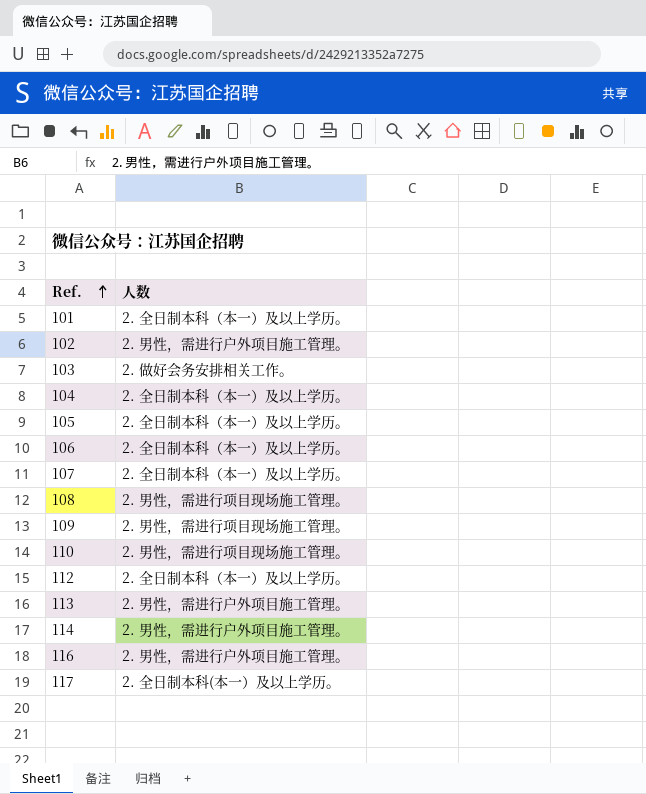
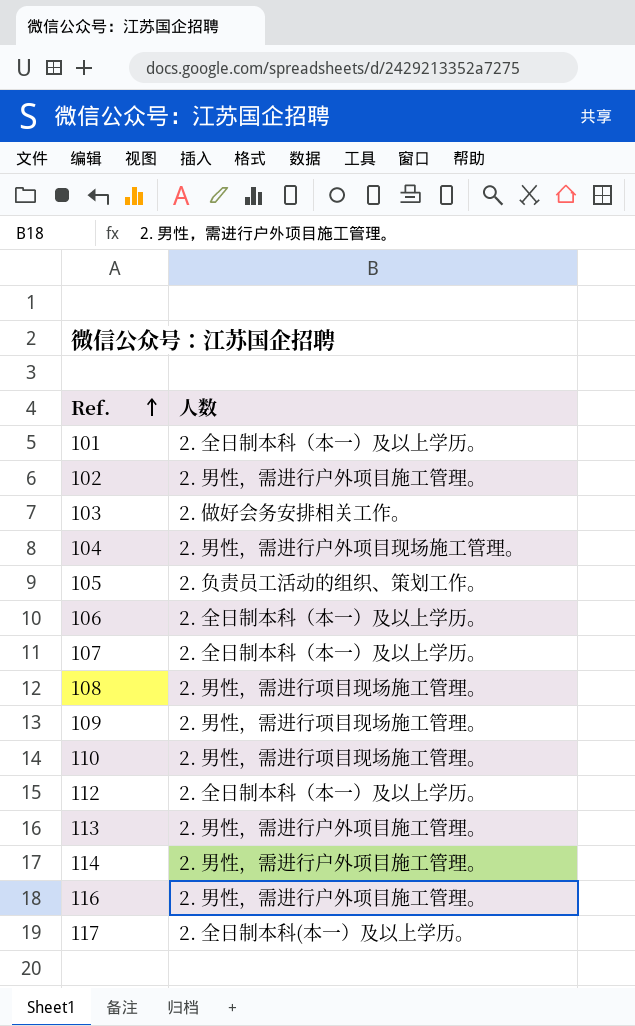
104 | 人数: 2. 全日制本科（本一）及以上学历。 -> 2. 男性，需进行户外项目现场施工管理。
105 | 人数: 2. 全日制本科（本一）及以上学历。 -> 2. 负责员工活动的组织、策划工作。

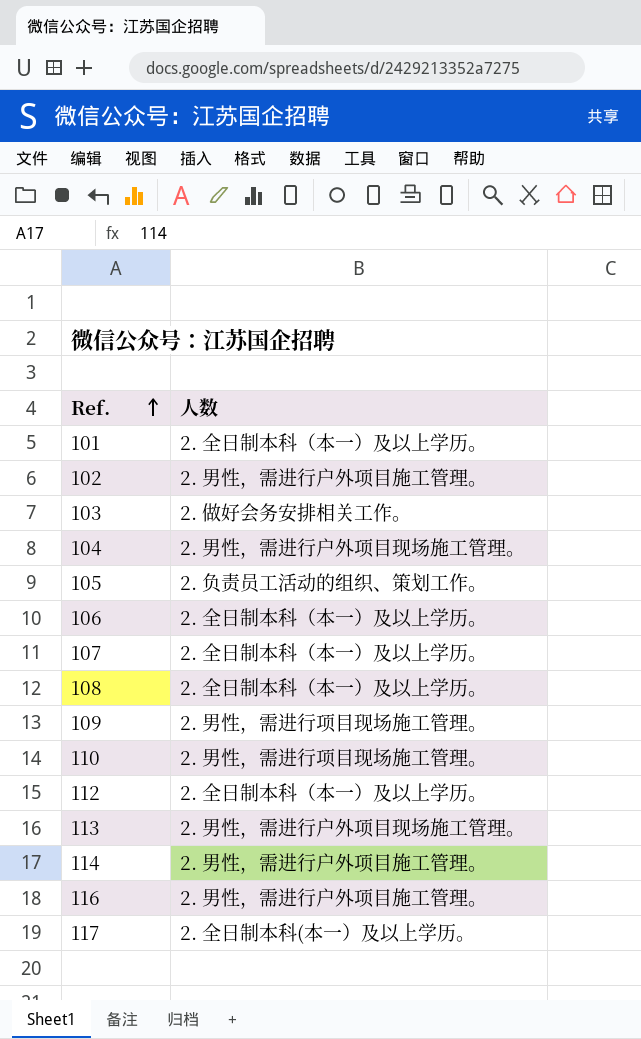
108 | 人数: 2. 男性，需进行项目现场施工管理。 -> 2. 全日制本科（本一）及以上学历。
113 | 人数: 2. 男性，需进行户外项目施工管理。 -> 2. 男性，需进行户外项目现场施工管理。

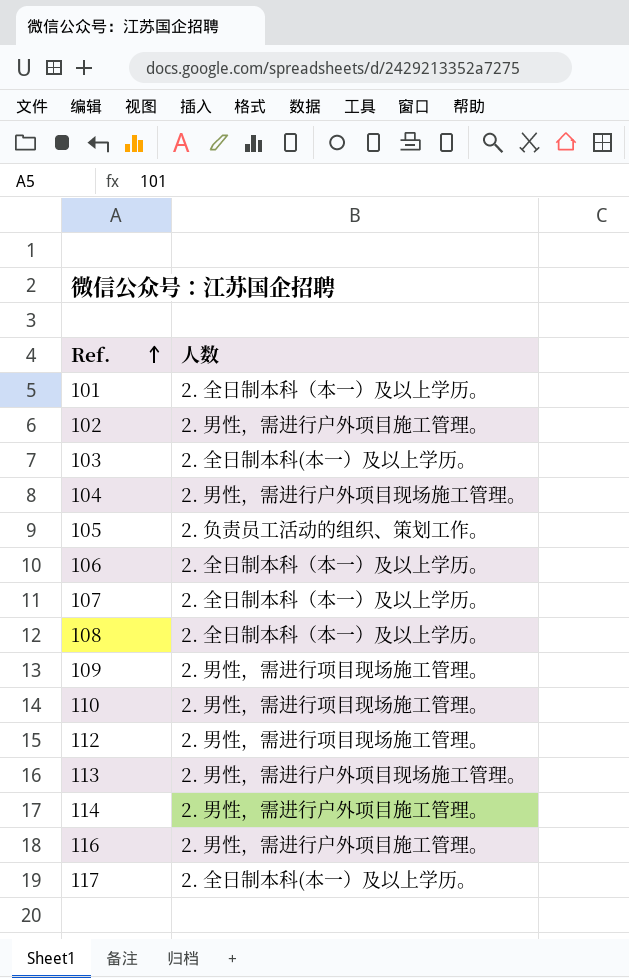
103 | 人数: 2. 做好会务安排相关工作。 -> 2. 全日制本科(本一）及以上学历。
112 | 人数: 2. 全日制本科（本一）及以上学历。 -> 2. 男性，需进行项目现场施工管理。

